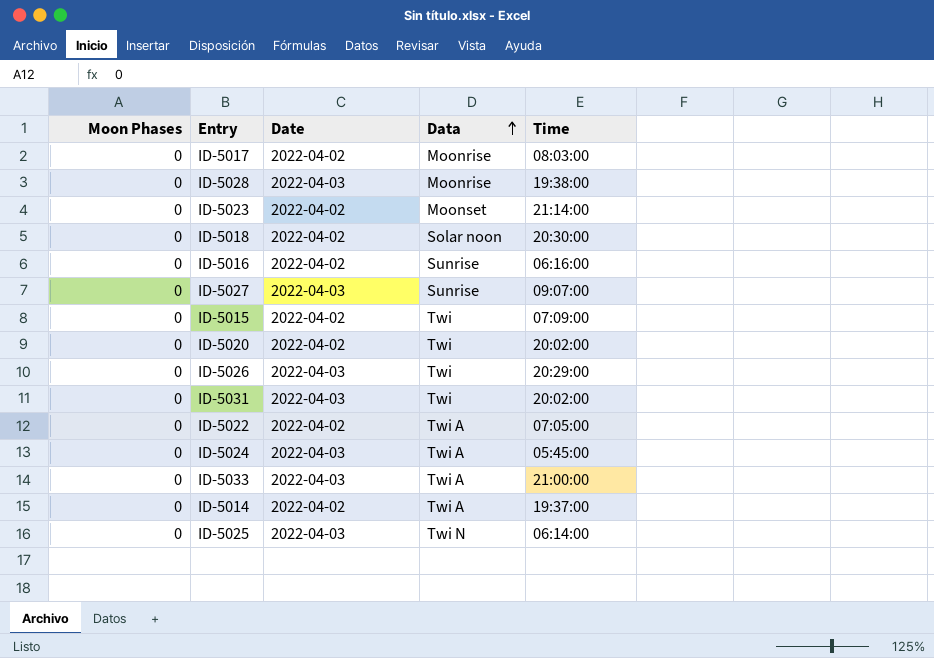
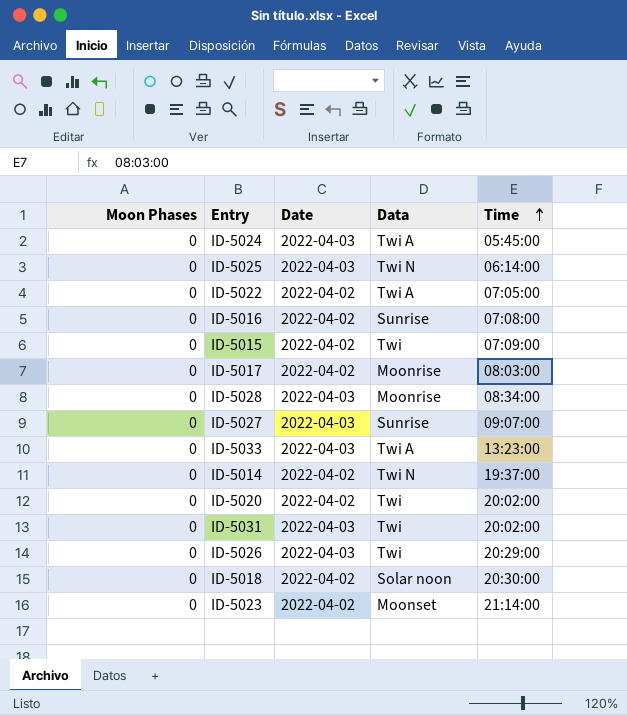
row order: Data ascending -> Time ascending
ID-5016 | Time: 06:16:00 -> 07:08:00
ID-5028 | Time: 19:38:00 -> 08:34:00
ID-5033 | Time: 21:00:00 -> 13:23:00
ID-5014 | Data: Twi A -> Twi N

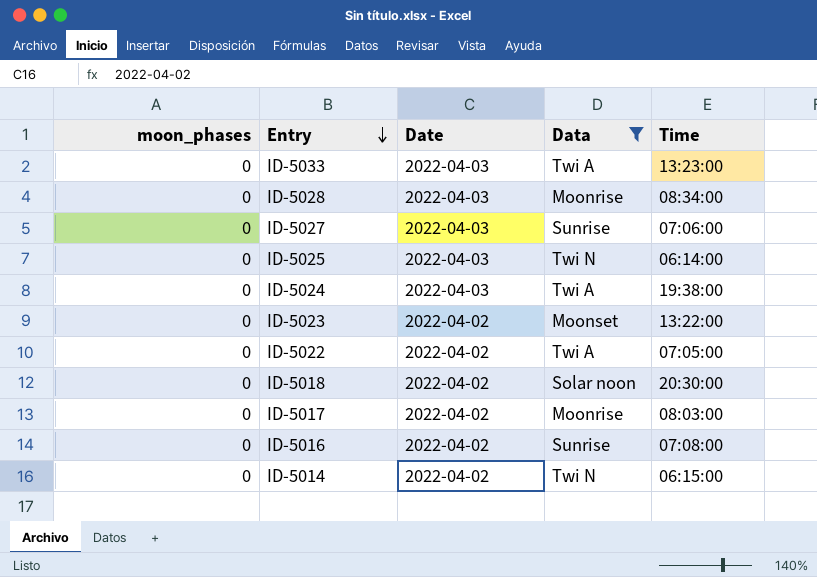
filter: none -> Data != Twi
row order: Time ascending -> Entry descending
column name: Moon Phases -> moon_phases
ID-5027 | Time: 09:07:00 -> 07:06:00
ID-5024 | Time: 05:45:00 -> 19:38:00
ID-5023 | Time: 21:14:00 -> 13:22:00
ID-5014 | Time: 19:37:00 -> 06:15:00

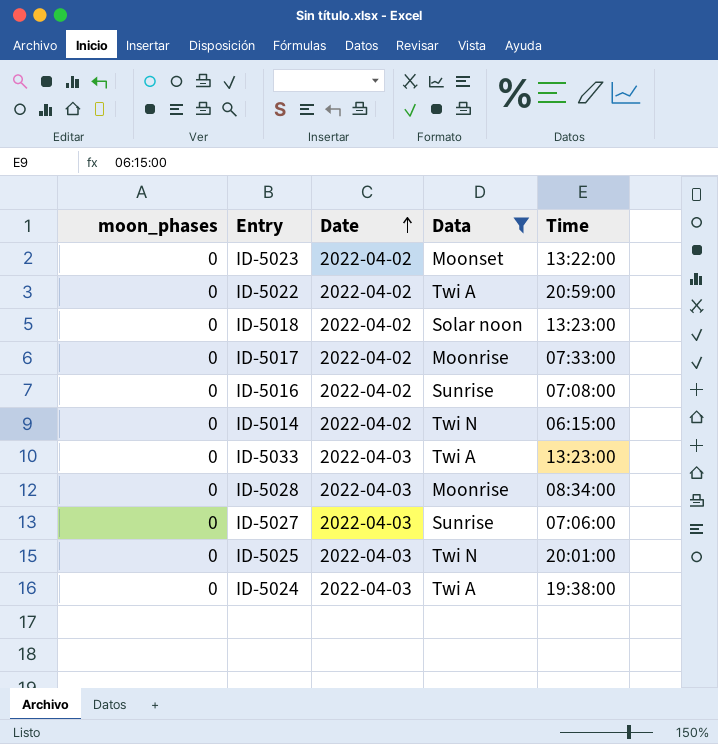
row order: Entry descending -> Date ascending
ID-5022 | Time: 07:05:00 -> 20:59:00
ID-5018 | Time: 20:30:00 -> 13:23:00
ID-5017 | Time: 08:03:00 -> 07:33:00
ID-5025 | Time: 06:14:00 -> 20:01:00

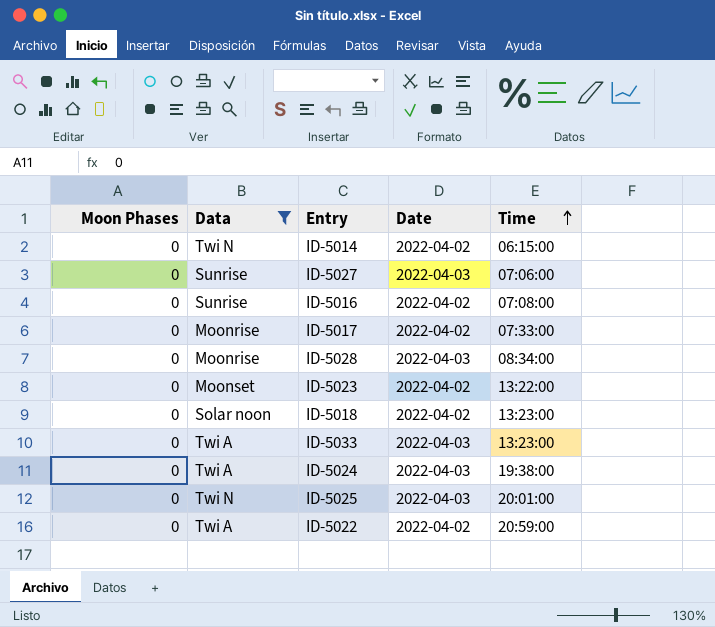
row order: Date ascending -> Time ascending
column name: moon_phases -> Moon Phases
column Data | position: 4 -> 2

